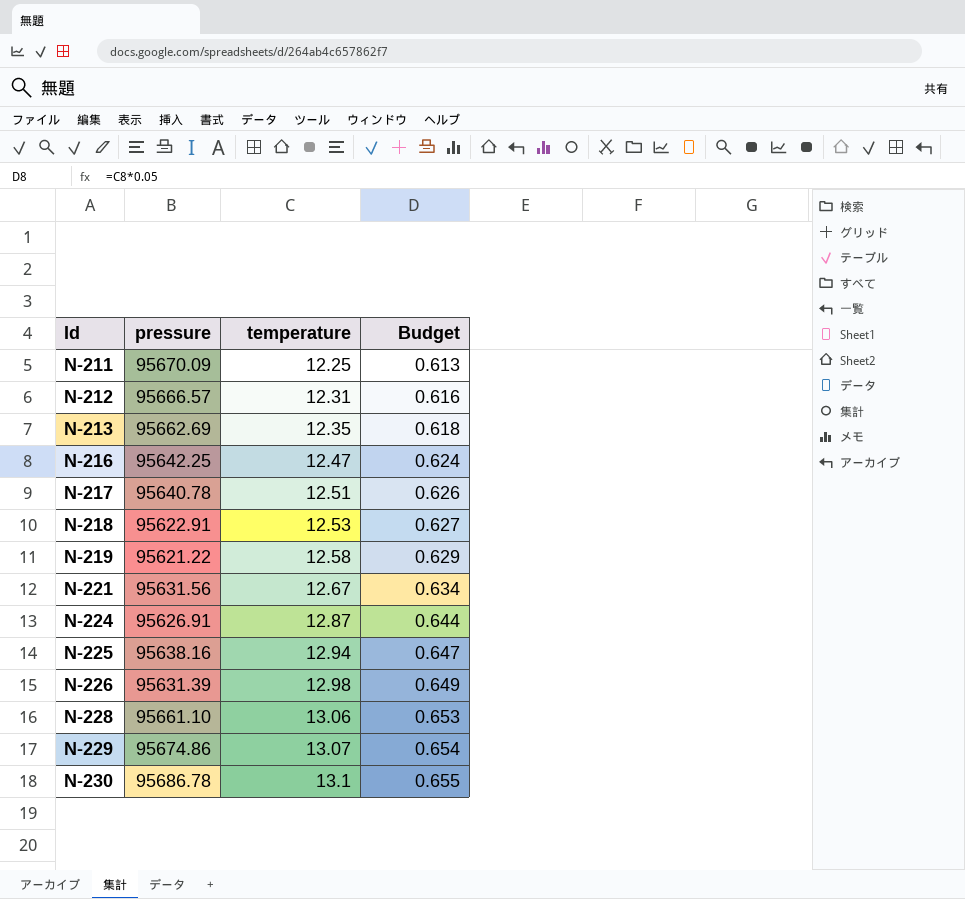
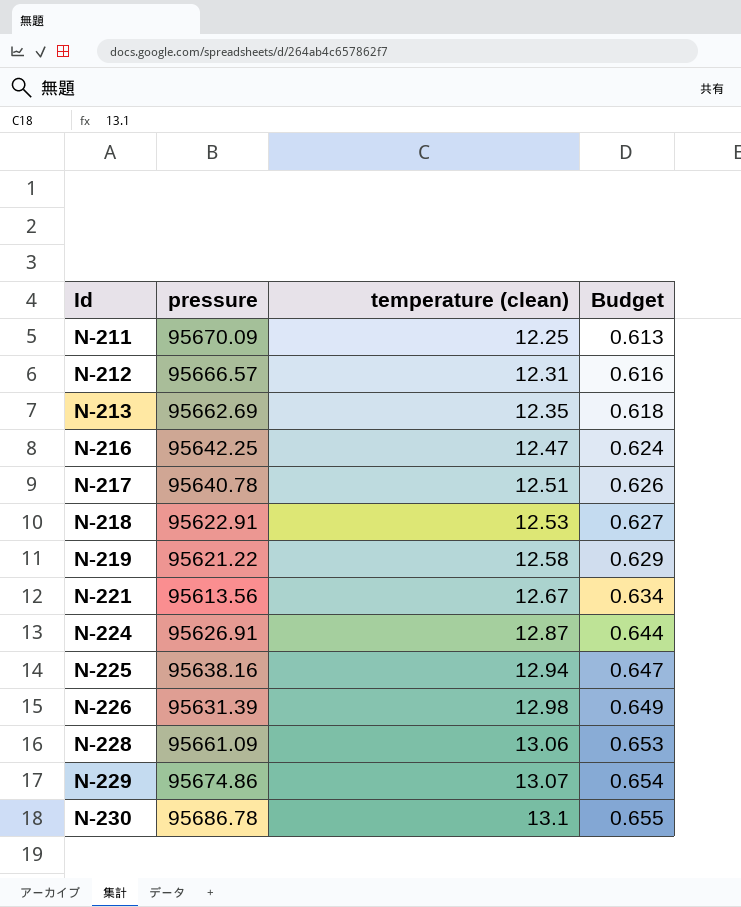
column name: temperature -> temperature (clean)
N-221 | pressure: 95631.56 -> 95613.56
N-228 | pressure: 95661.10 -> 95661.09

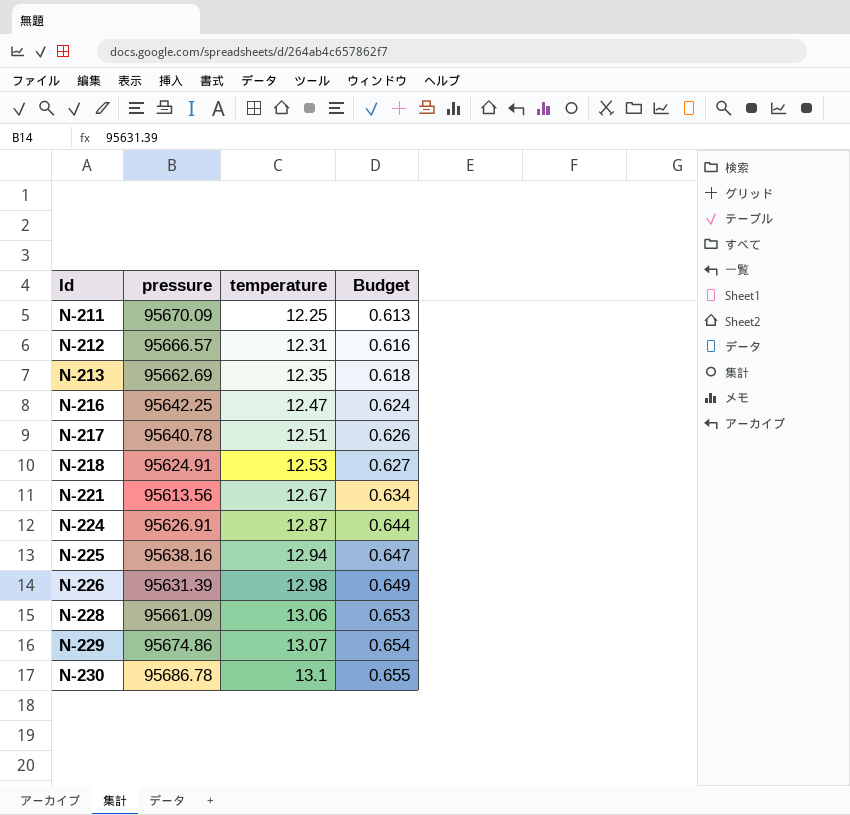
column name: temperature (clean) -> temperature
row N-219: 95621.22 | 12.58 | 0.629 -> none
N-218 | pressure: 95622.91 -> 95624.91

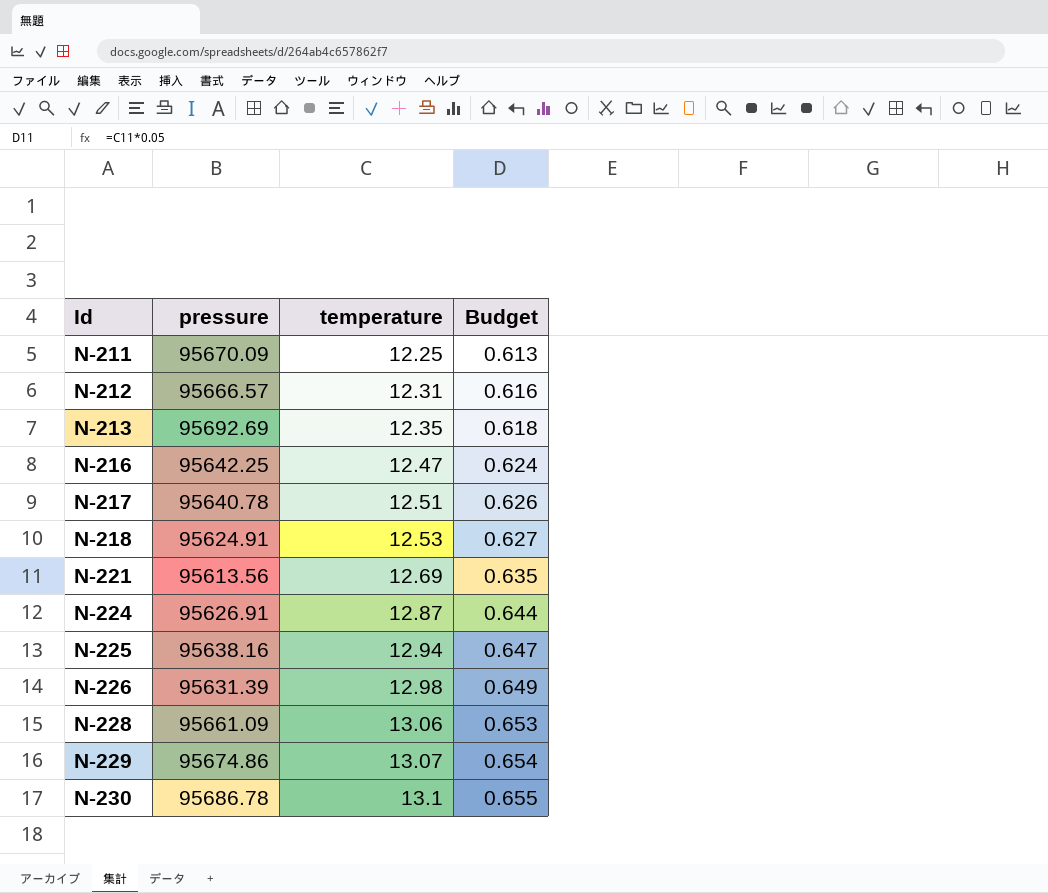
N-213 | pressure: 95662.69 -> 95692.69
N-221 | temperature: 12.67 -> 12.69
N-221 | Budget: 0.634 -> 0.635

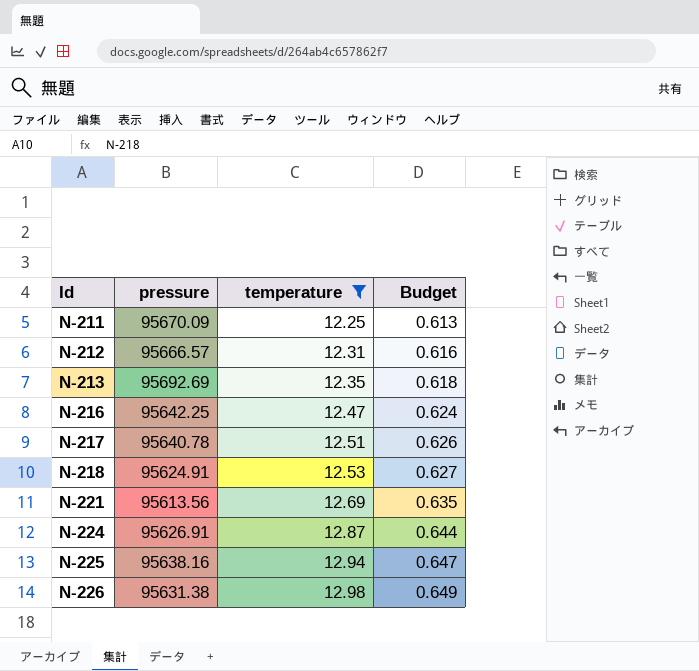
filter: none -> temperature <= 12.98
N-226 | pressure: 95631.39 -> 95631.38

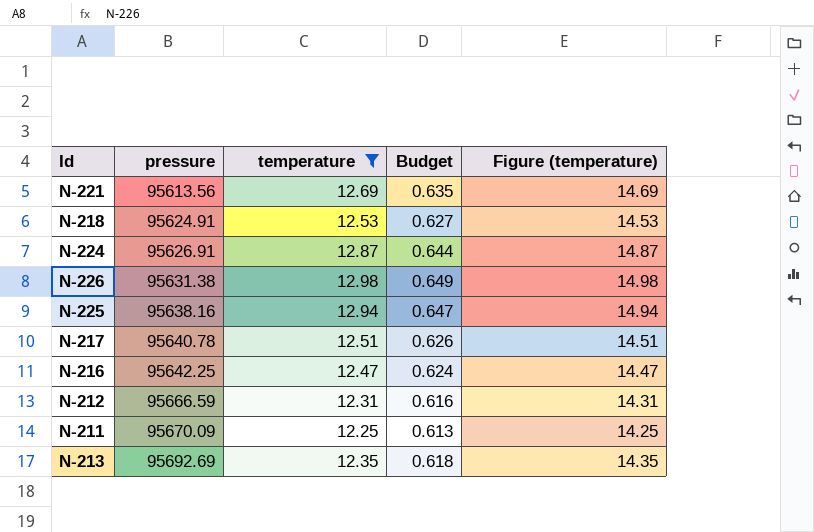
row order: Id ascending -> pressure ascending
column Figure (temperature) | formula: none -> [temperature] + 2
N-212 | pressure: 95666.57 -> 95666.59

